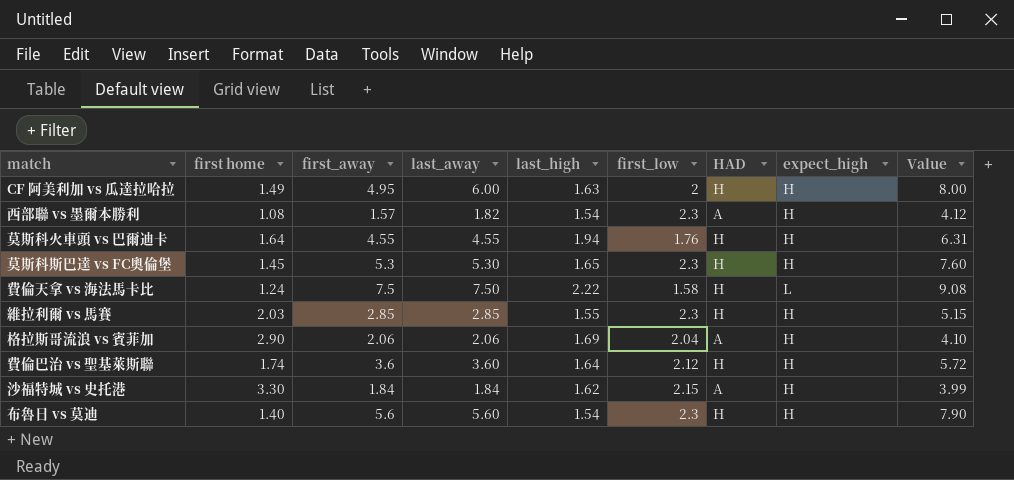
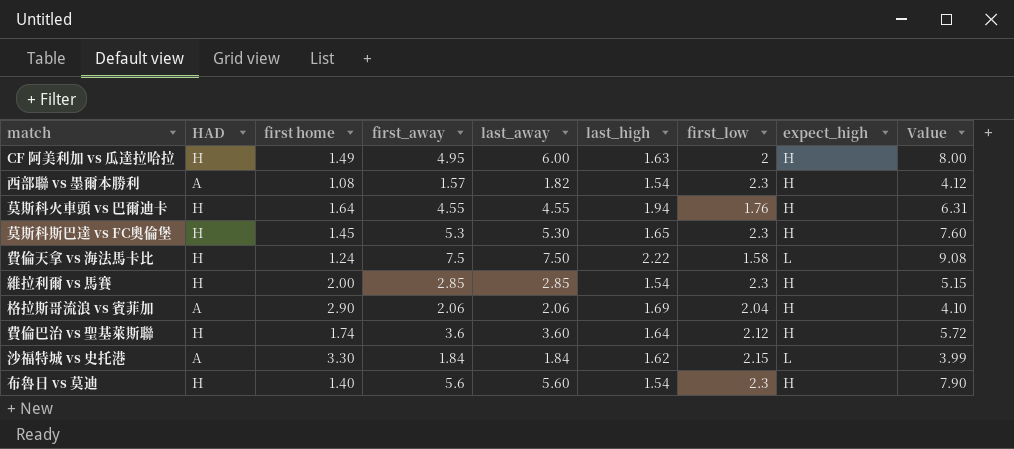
column HAD | position: 7 -> 2
維拉利爾 vs 馬賽 | first home: 2.03 -> 2.00
維拉利爾 vs 馬賽 | last_high: 1.55 -> 1.54
沙福特城 vs 史托港 | expect_high: H -> L

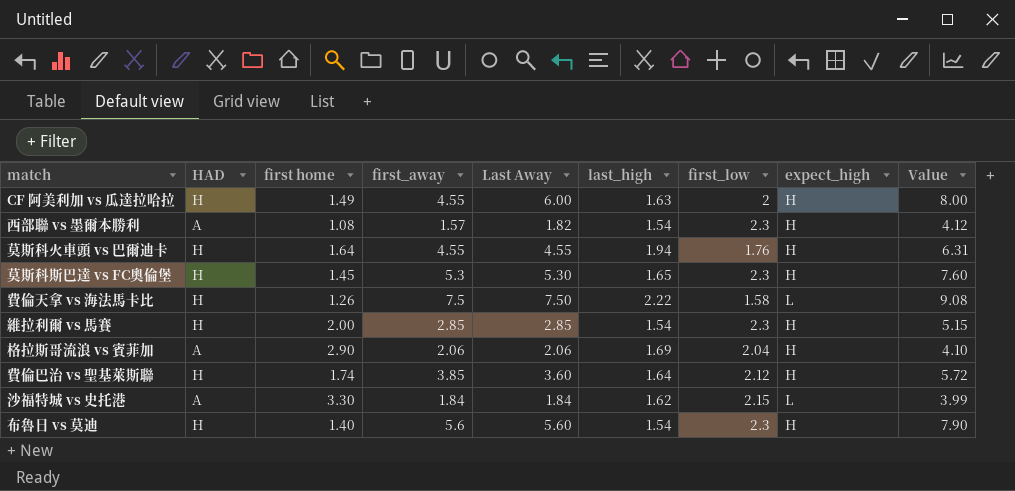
column name: last_away -> Last Away
CF 阿美利加 vs 瓜達拉哈拉 | first_away: 4.95 -> 4.55
費倫天拿 vs 海法馬卡比 | first home: 1.24 -> 1.26
費倫巴治 vs 聖基萊斯聯 | first_away: 3.6 -> 3.85

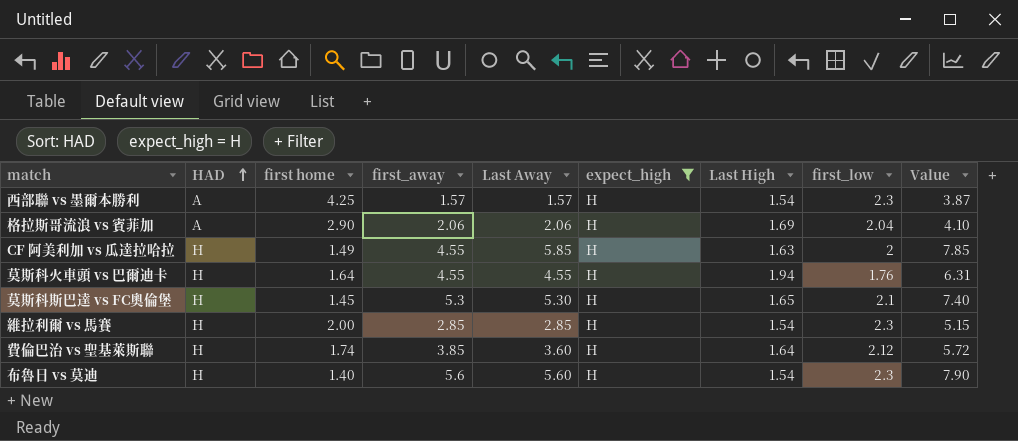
filter: none -> expect_high = H
row order: none -> HAD ascending
column expect_high | position: 8 -> 6
column name: last_high -> Last High
西部聯 vs 墨爾本勝利 | first home: 1.08 -> 4.25
西部聯 vs 墨爾本勝利 | Last Away: 1.82 -> 1.57
西部聯 vs 墨爾本勝利 | Value: 4.12 -> 3.87
CF 阿美利加 vs 瓜達拉哈拉 | Last Away: 6.00 -> 5.85
CF 阿美利加 vs 瓜達拉哈拉 | Value: 8.00 -> 7.85
莫斯科斯巴達 vs FC奧倫堡 | first_low: 2.3 -> 2.1
莫斯科斯巴達 vs FC奧倫堡 | Value: 7.60 -> 7.40

